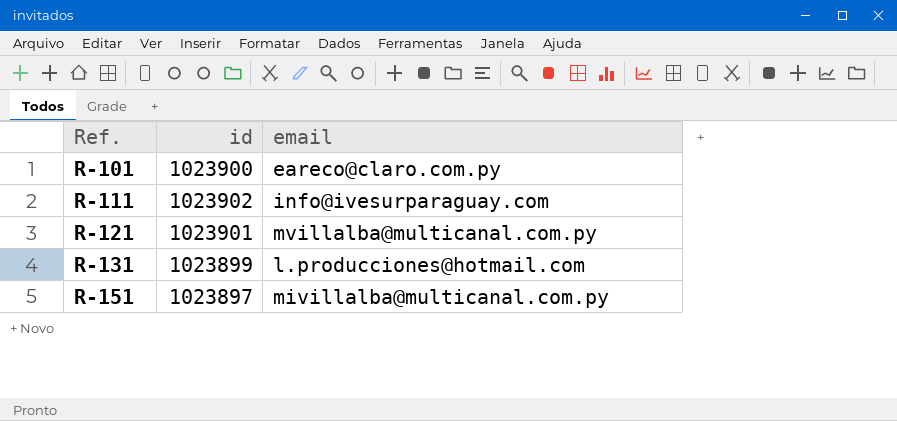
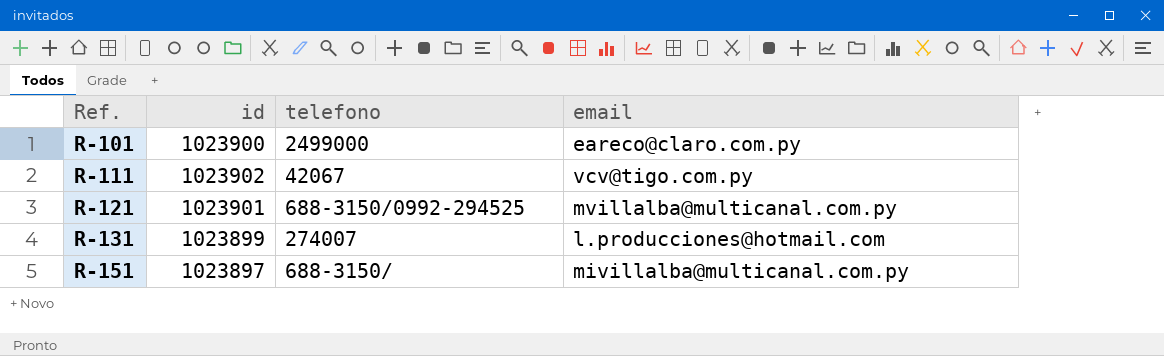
column telefono | position: none -> 3
R-111 | email: info@ivesurparaguay.com -> vcv@tigo.com.py

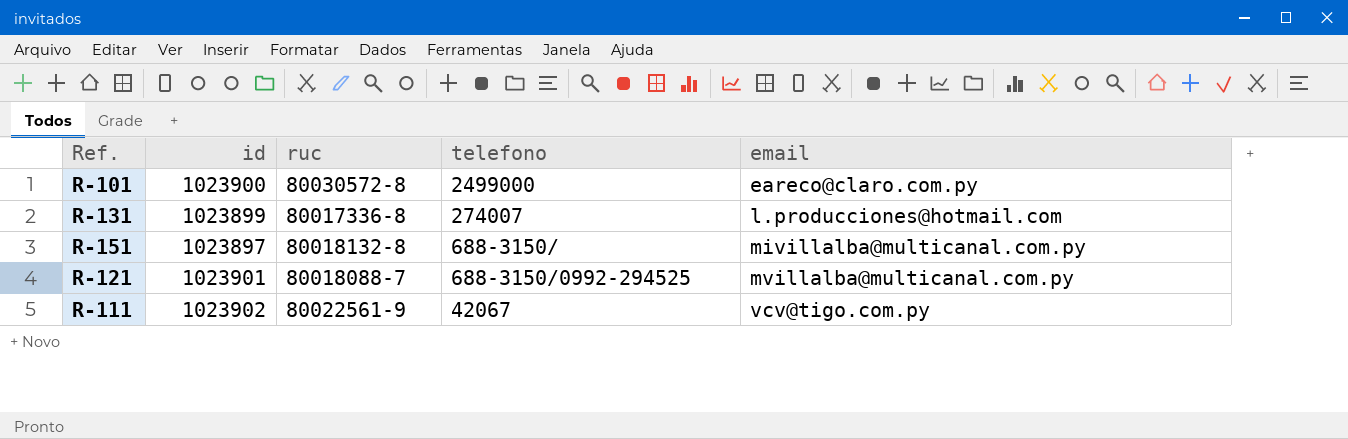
row order: Ref. ascending -> email ascending
column ruc | position: none -> 3

